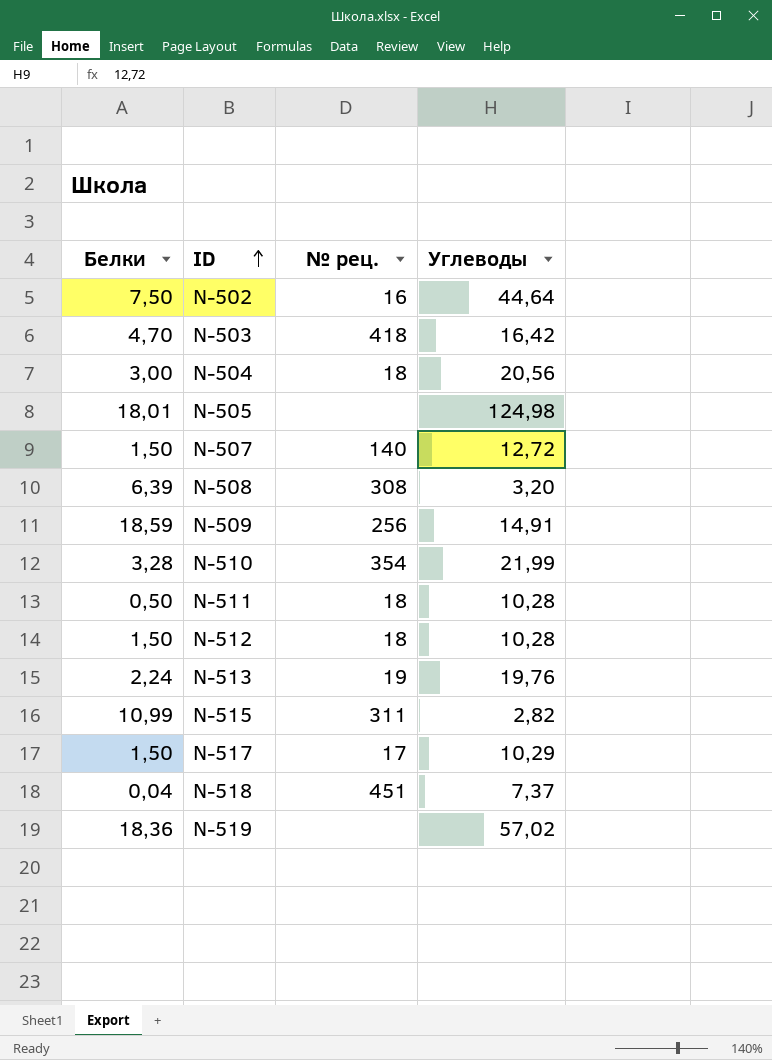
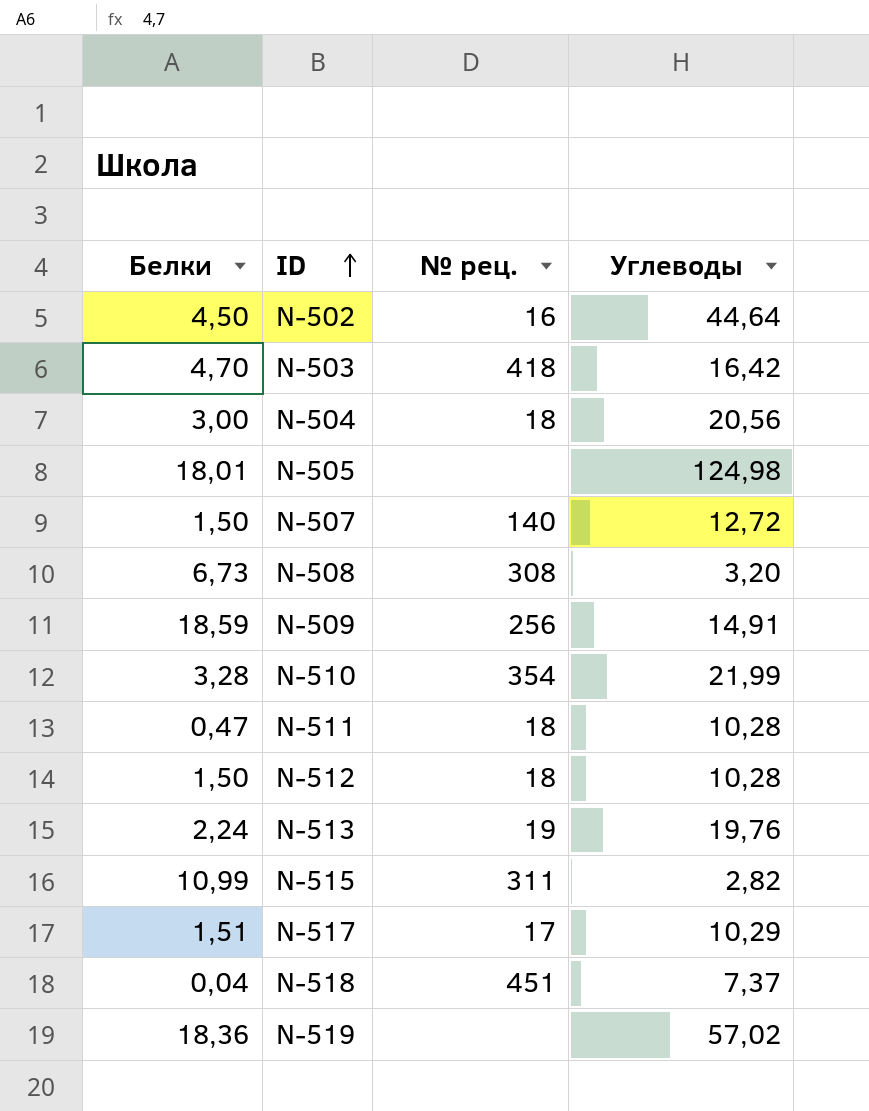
N-502 | Белки: 7,50 -> 4,50
N-508 | Белки: 6,39 -> 6,73
N-511 | Белки: 0,50 -> 0,47
N-517 | Белки: 1,50 -> 1,51

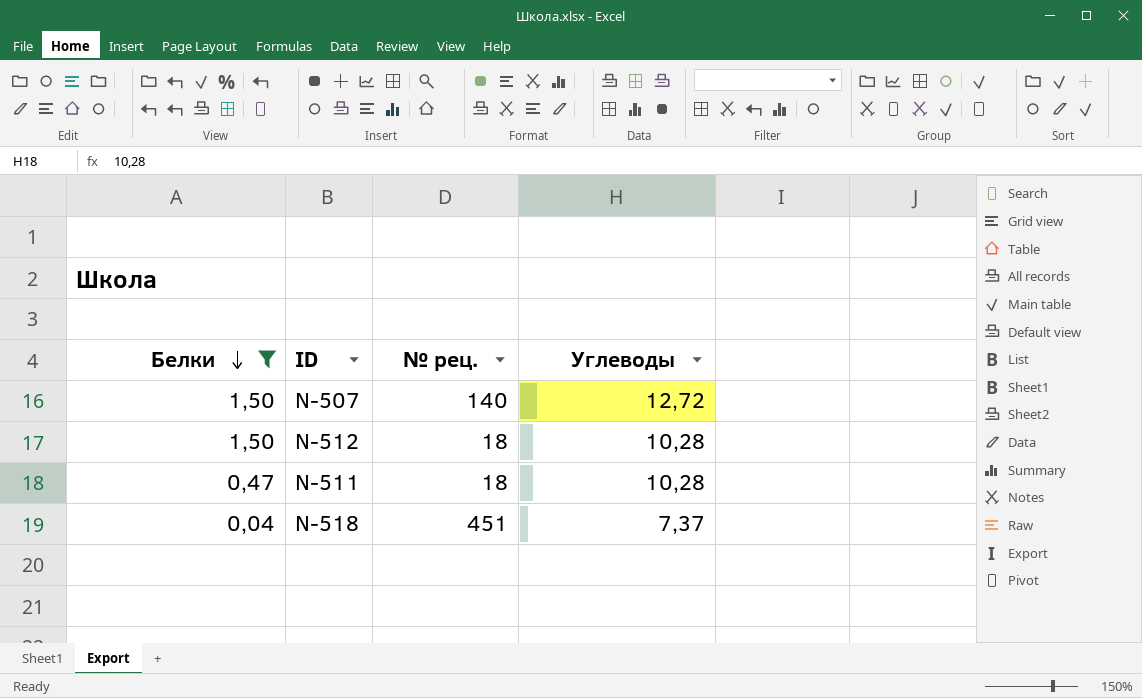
filter: none -> Белки <= 1,50
row order: ID ascending -> Белки descending

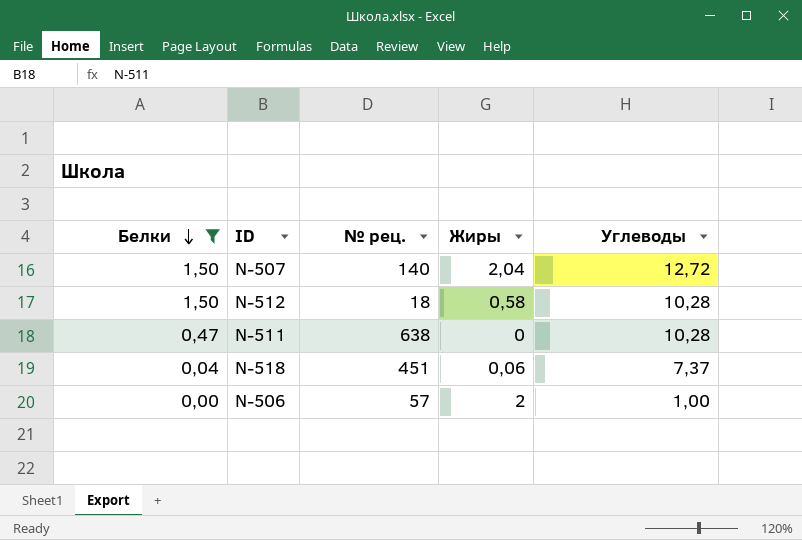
column Жиры | position: none -> 4
N-511 | № рец.: 18 -> 638
row N-506: none -> 0,00 | 57 | 2 | 1,00

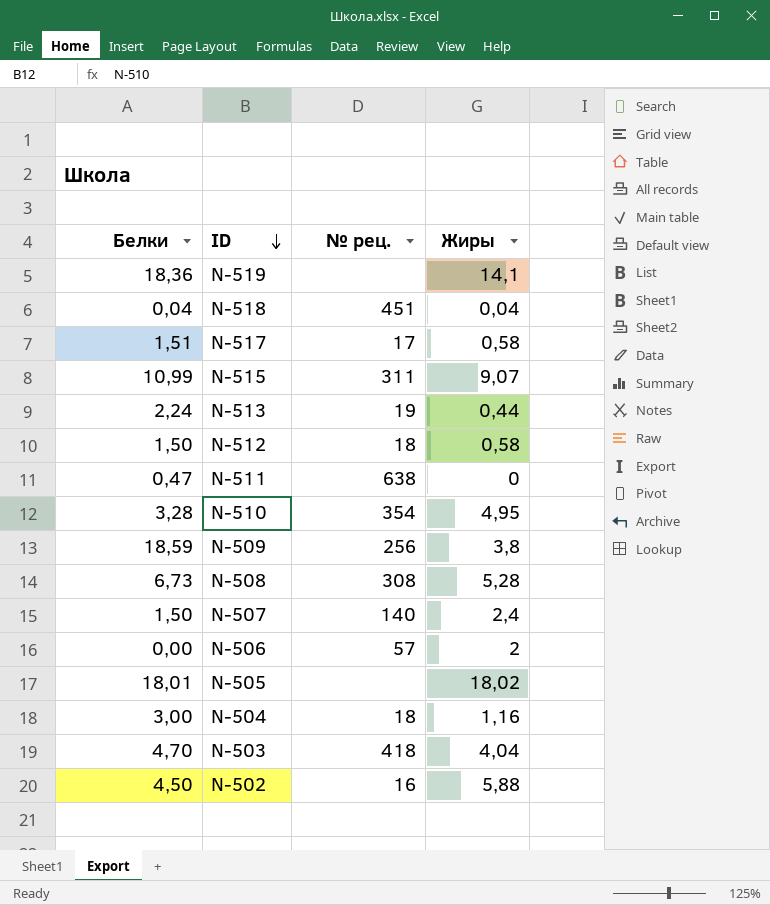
filter: Белки <= 1,50 -> none
row order: Белки descending -> ID descending
column Углеводы | position: 5 -> none
N-518 | Жиры: 0,06 -> 0,04
N-507 | Жиры: 2,04 -> 2,4

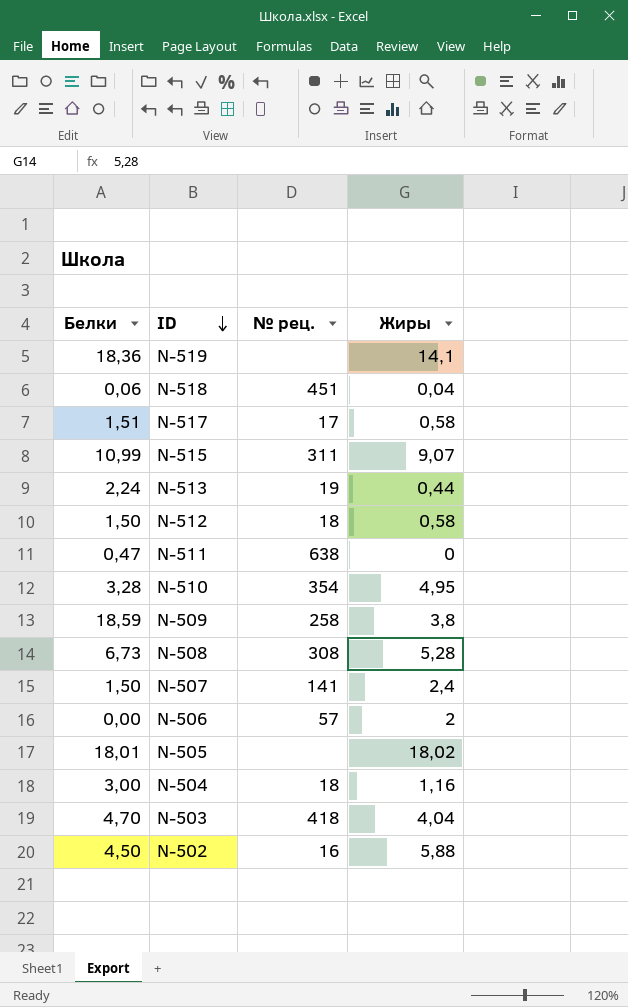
N-518 | Белки: 0,04 -> 0,06
N-509 | № рец.: 256 -> 258
N-507 | № рец.: 140 -> 141

